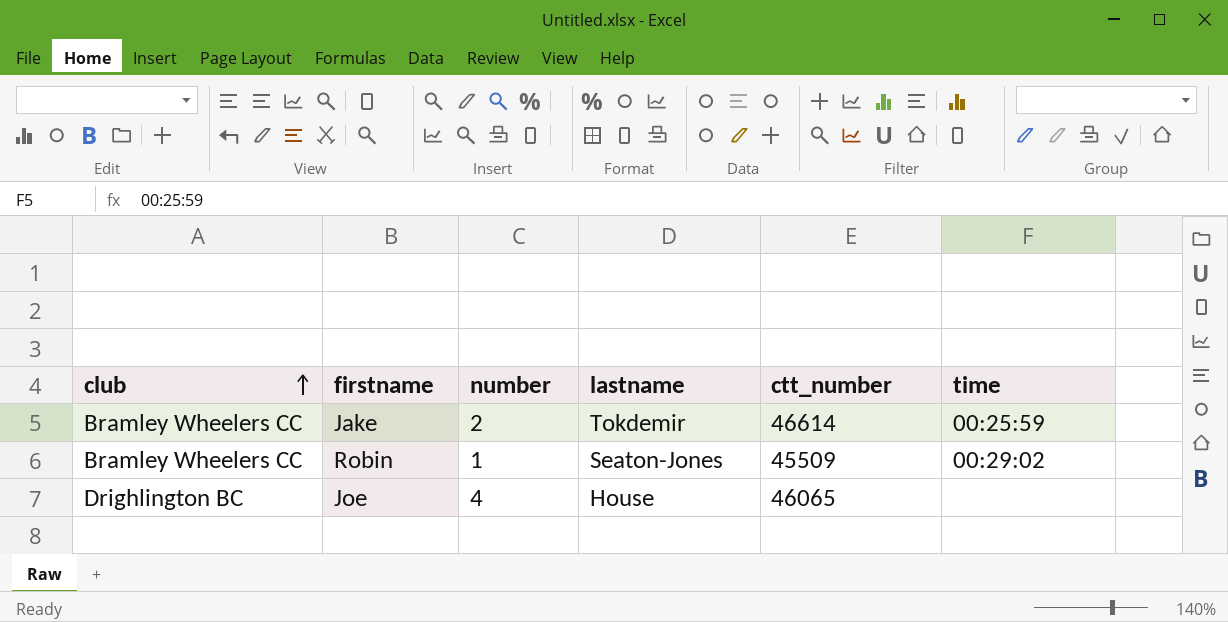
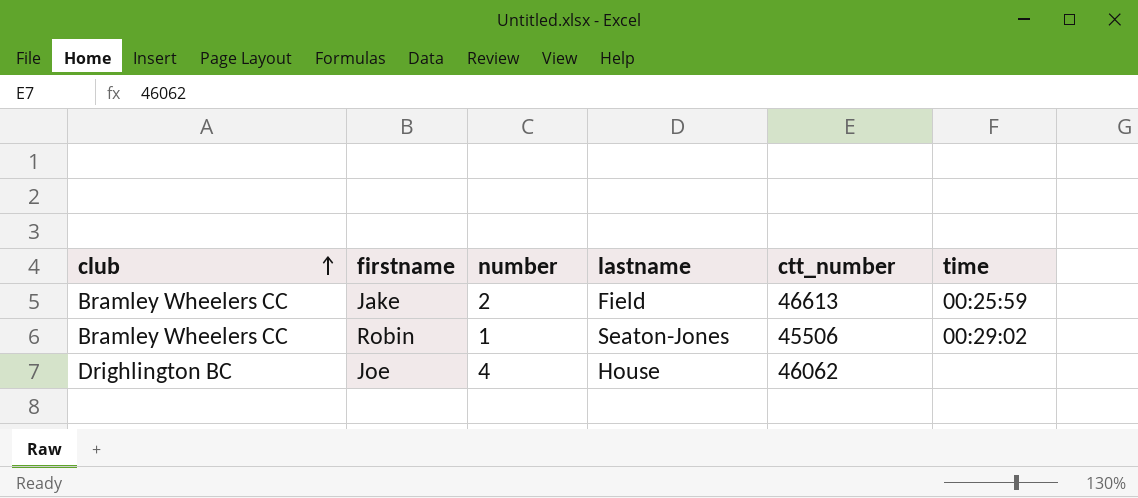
Jake | lastname: Tokdemir -> Field
Jake | ctt_number: 46614 -> 46613
Robin | ctt_number: 45509 -> 45506
Joe | ctt_number: 46065 -> 46062

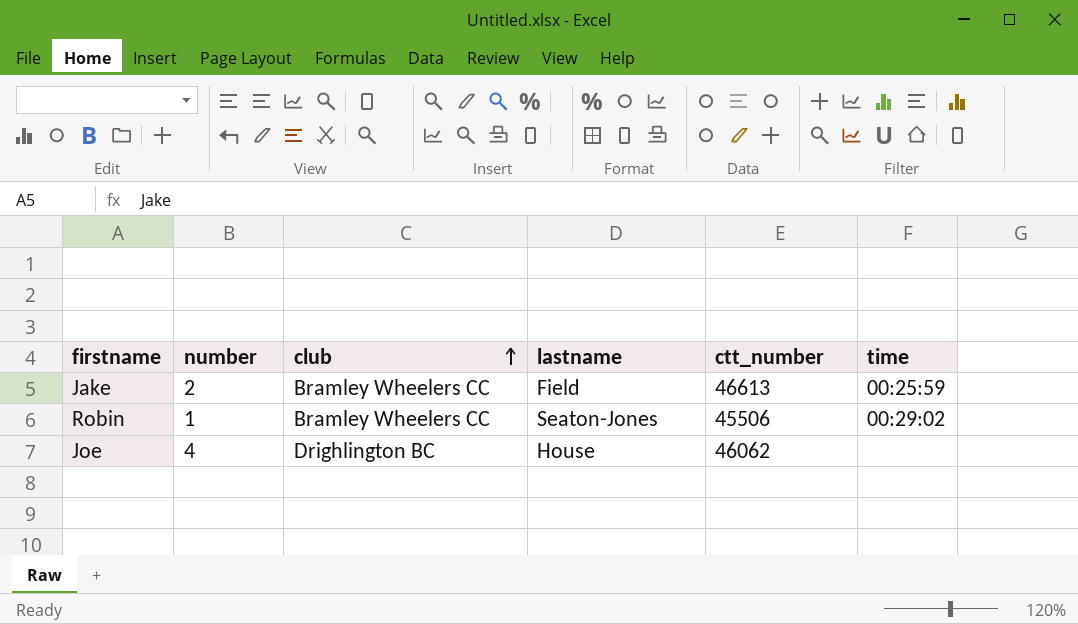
column club | position: 1 -> 3

